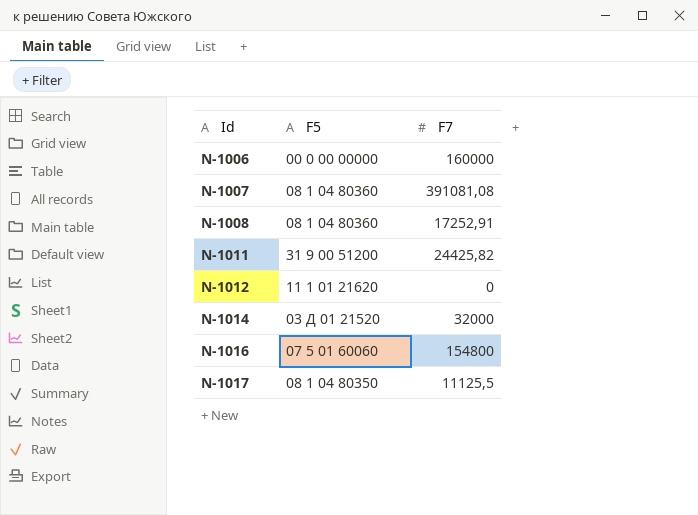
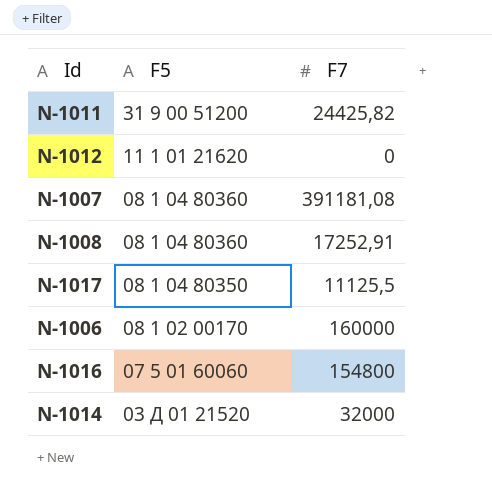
row order: Id ascending -> F5 descending
N-1007 | F7: 391081,08 -> 391181,08
N-1006 | F5: 00 0 00 00000 -> 08 1 02 00170

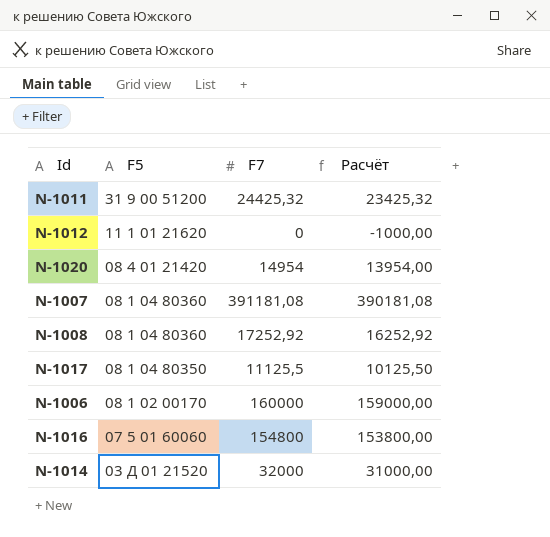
column Расчёт | formula: none -> [F7] - 1000
N-1011 | F7: 24425,82 -> 24425,32
row N-1020: none -> 08 4 01 21420 | 14954 | 13954,00
N-1008 | F7: 17252,91 -> 17252,92

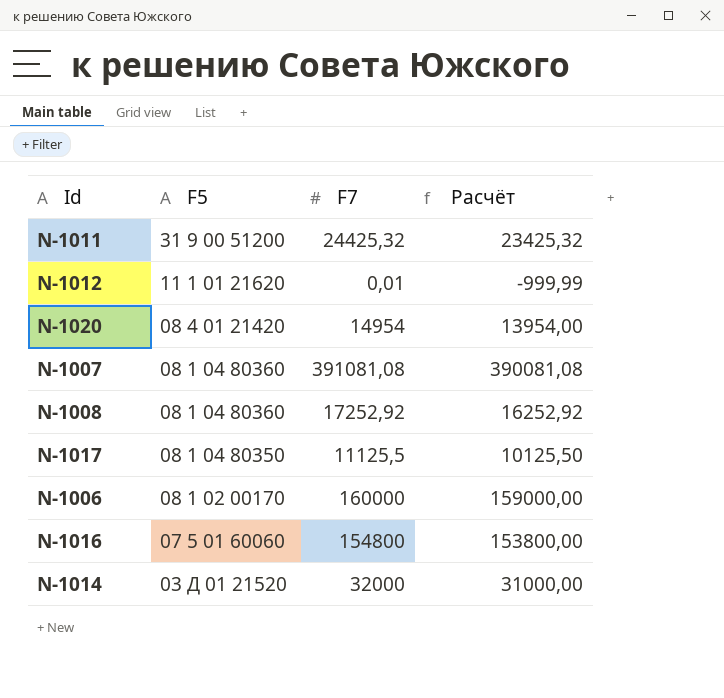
N-1012 | F7: 0 -> 0,01
N-1012 | Расчёт: -1000,00 -> -999,99
N-1007 | F7: 391181,08 -> 391081,08
N-1007 | Расчёт: 390181,08 -> 390081,08

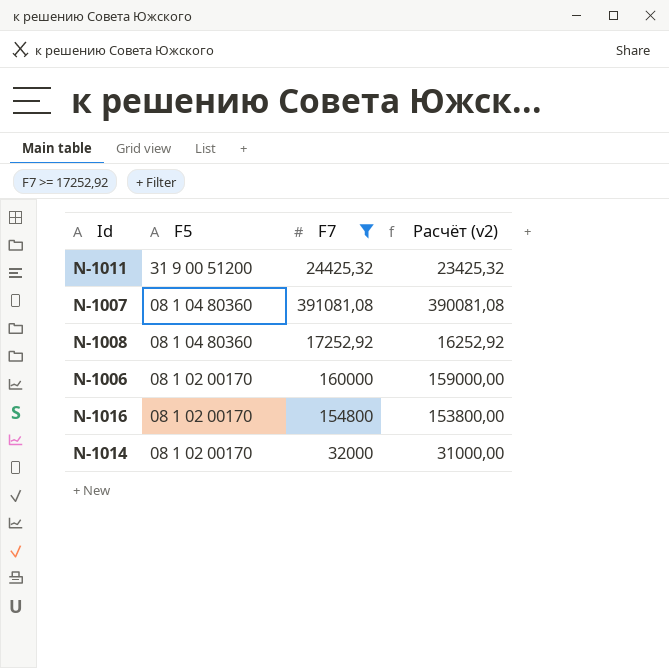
filter: none -> F7 >= 17252,92
column name: Расчёт -> Расчёт (v2)
N-1016 | F5: 07 5 01 60060 -> 08 1 02 00170
N-1014 | F5: 03 Д 01 21520 -> 08 1 02 00170

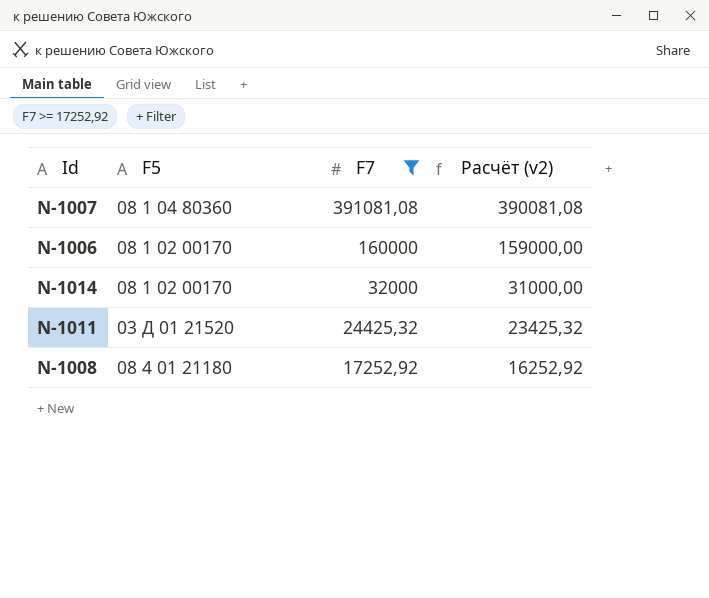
row order: F5 descending -> F7 descending
row N-1016: 08 1 02 00170 | 154800 | 153800,00 -> none
N-1011 | F5: 31 9 00 51200 -> 03 Д 01 21520
N-1008 | F5: 08 1 04 80360 -> 08 4 01 21180

